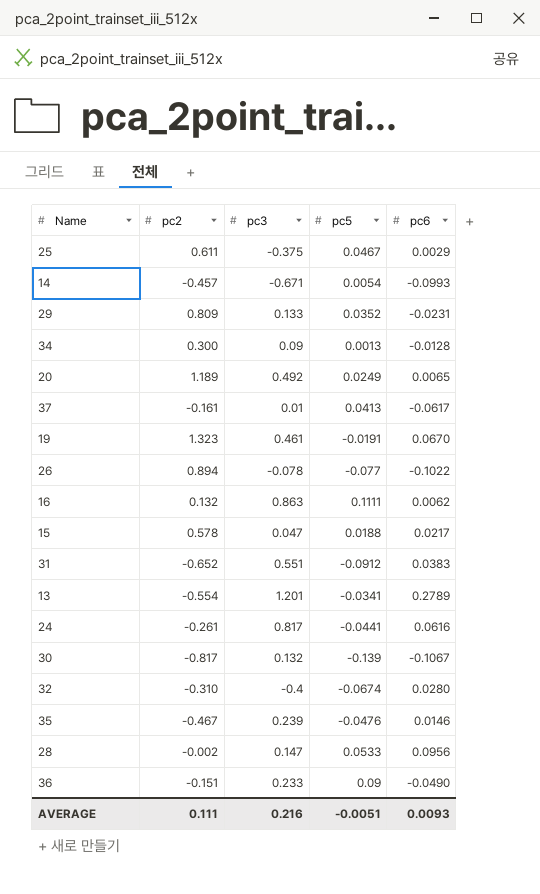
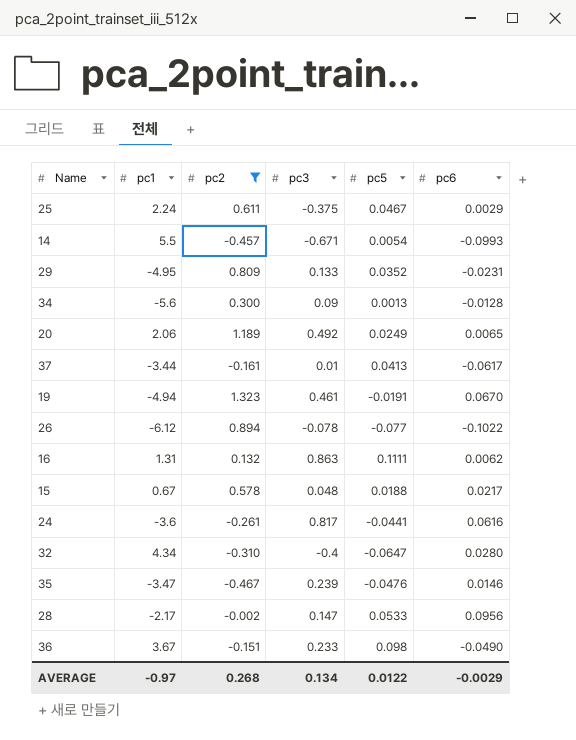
filter: none -> pc2 >= -0.467
column pc1 | position: none -> 2
15 | pc3: 0.047 -> 0.048
32 | pc5: -0.0674 -> -0.0647
36 | pc5: 0.09 -> 0.098
AVERAGE | pc2: 0.111 -> 0.268
AVERAGE | pc3: 0.216 -> 0.134
AVERAGE | pc5: -0.0051 -> 0.0122
AVERAGE | pc6: 0.0093 -> -0.0029

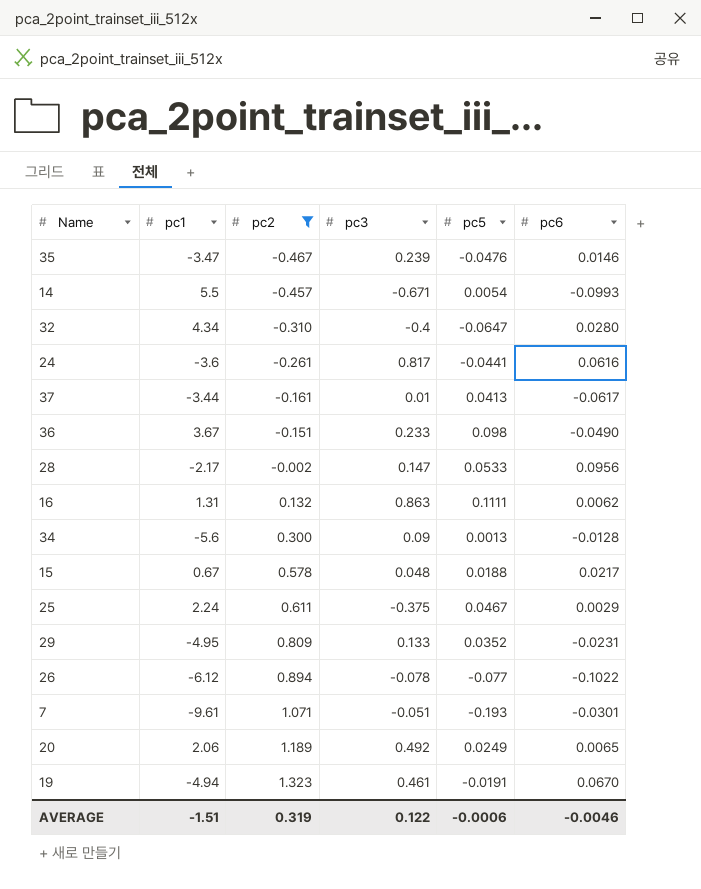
row order: none -> pc2 ascending
row 7: none -> -9.61 | 1.071 | -0.051 | -0.193 | -0.0301
AVERAGE | pc1: -0.97 -> -1.51
AVERAGE | pc2: 0.268 -> 0.319
AVERAGE | pc3: 0.134 -> 0.122
AVERAGE | pc5: 0.0122 -> -0.0006
AVERAGE | pc6: -0.0029 -> -0.0046

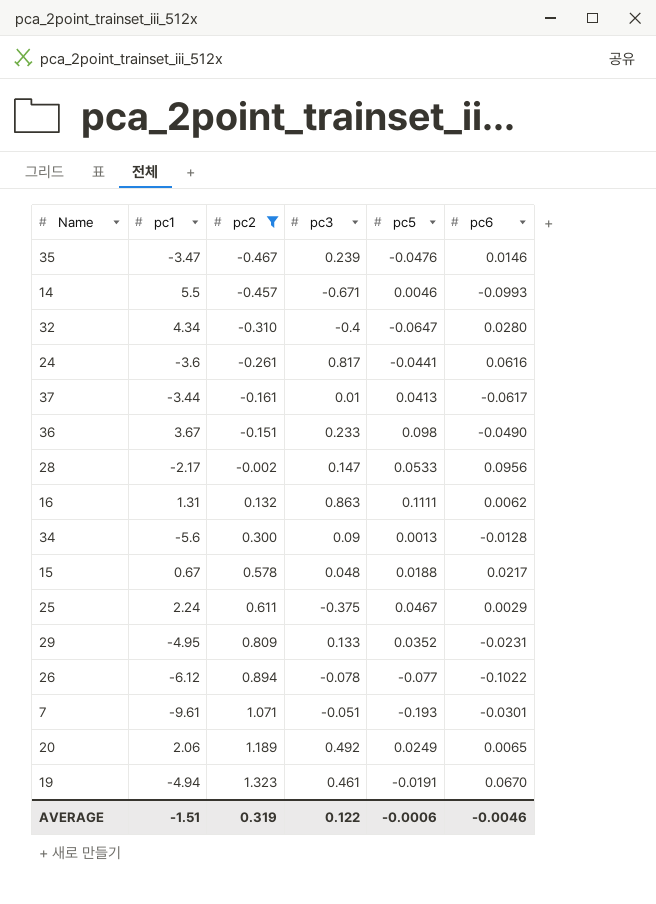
14 | pc5: 0.0054 -> 0.0046

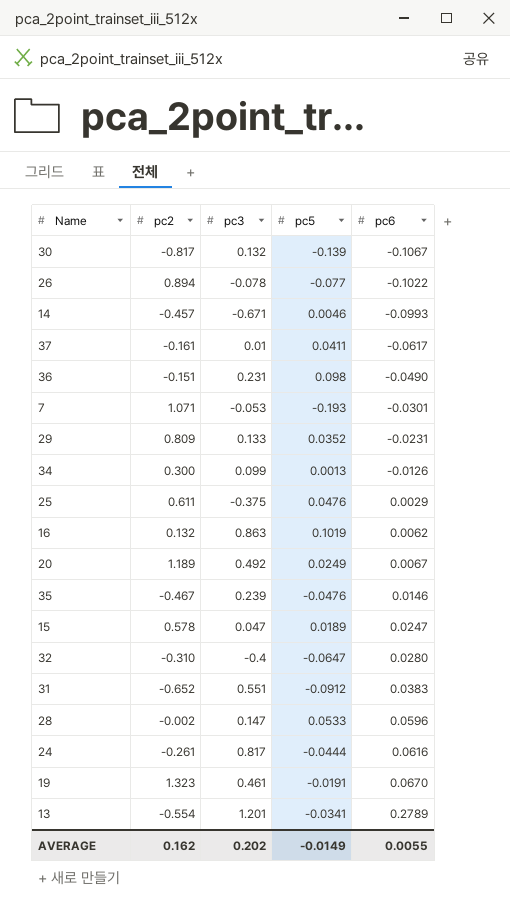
filter: pc2 >= -0.467 -> none
row order: pc2 ascending -> pc6 ascending
column pc1 | position: 2 -> none
37 | pc5: 0.0413 -> 0.0411
36 | pc3: 0.233 -> 0.231
7 | pc3: -0.051 -> -0.053
34 | pc3: 0.09 -> 0.099
34 | pc6: -0.0128 -> -0.0126
25 | pc5: 0.0467 -> 0.0476
16 | pc5: 0.1111 -> 0.1019
20 | pc6: 0.0065 -> 0.0067
15 | pc3: 0.048 -> 0.047
15 | pc5: 0.0188 -> 0.0189
15 | pc6: 0.0217 -> 0.0247
28 | pc6: 0.0956 -> 0.0596
24 | pc5: -0.0441 -> -0.0444
AVERAGE | pc2: 0.319 -> 0.162
AVERAGE | pc3: 0.122 -> 0.202
AVERAGE | pc5: -0.0006 -> -0.0149
AVERAGE | pc6: -0.0046 -> 0.0055

